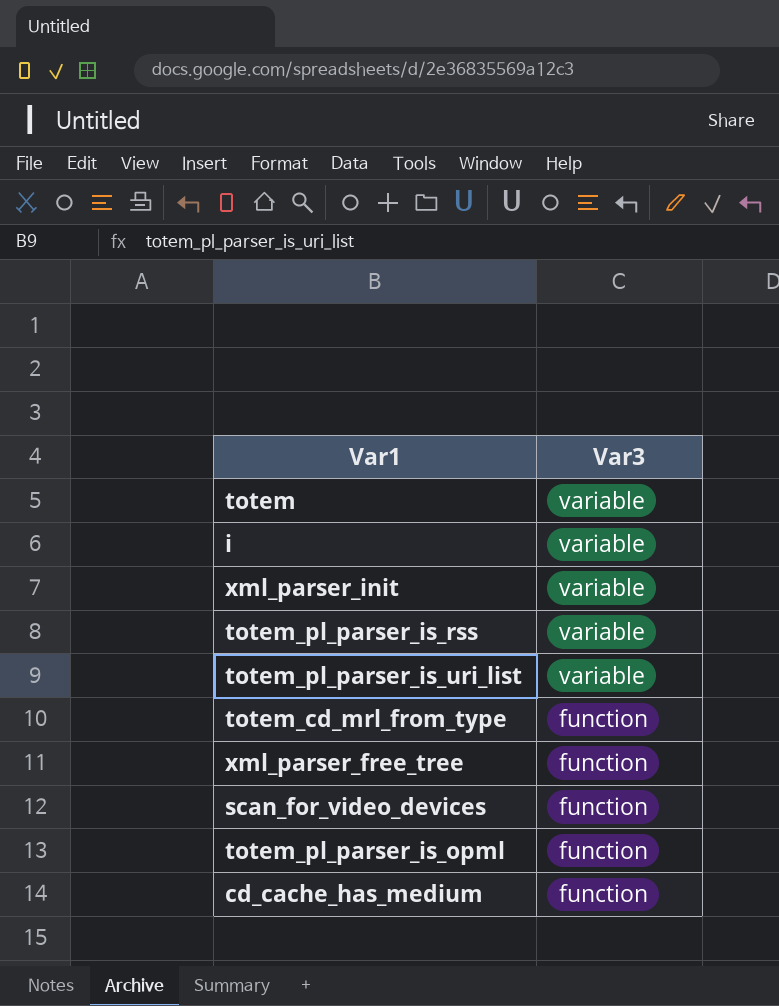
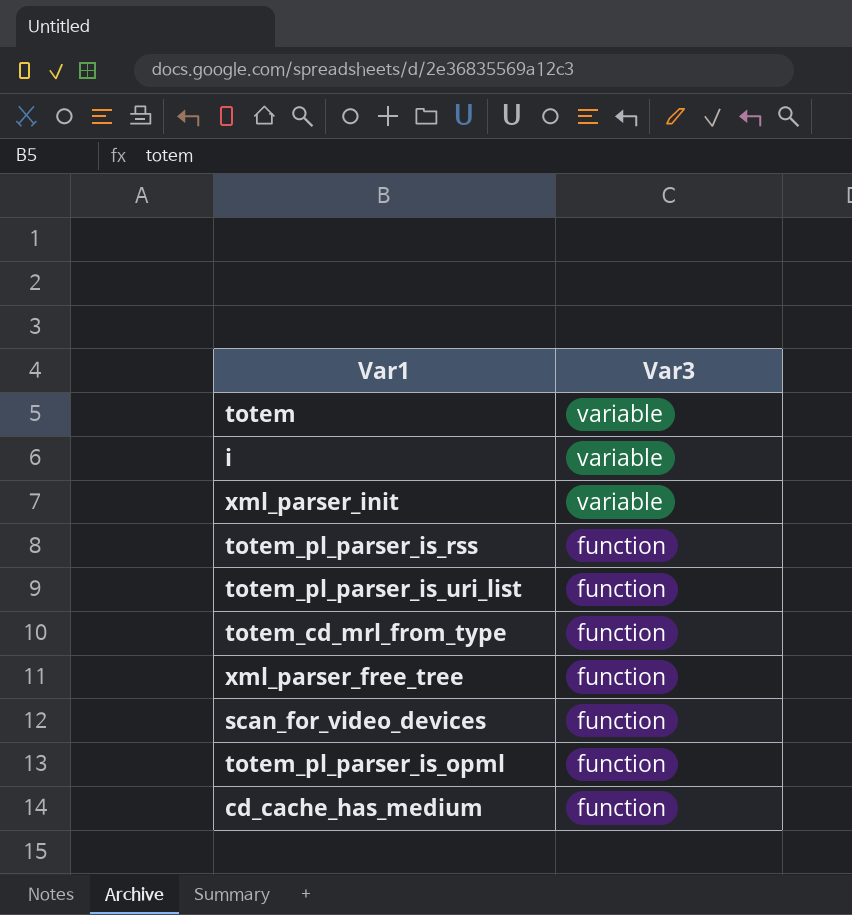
totem_pl_parser_is_rss | Var3: variable -> function
totem_pl_parser_is_uri_list | Var3: variable -> function

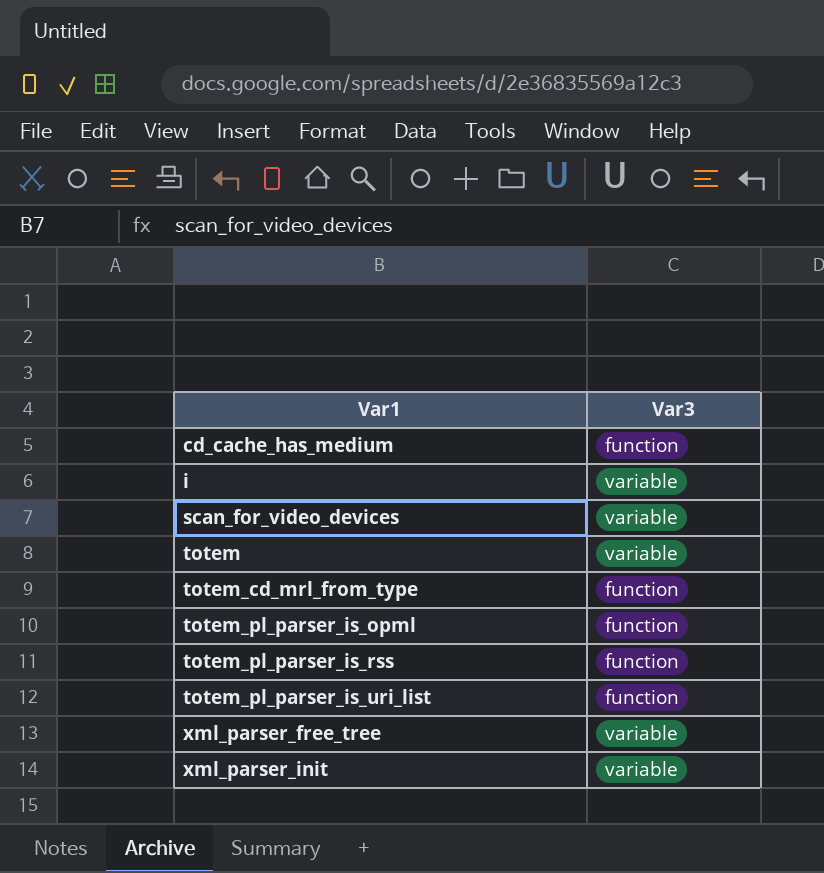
row order: Var3 descending -> Var1 ascending
scan_for_video_devices | Var3: function -> variable
xml_parser_free_tree | Var3: function -> variable

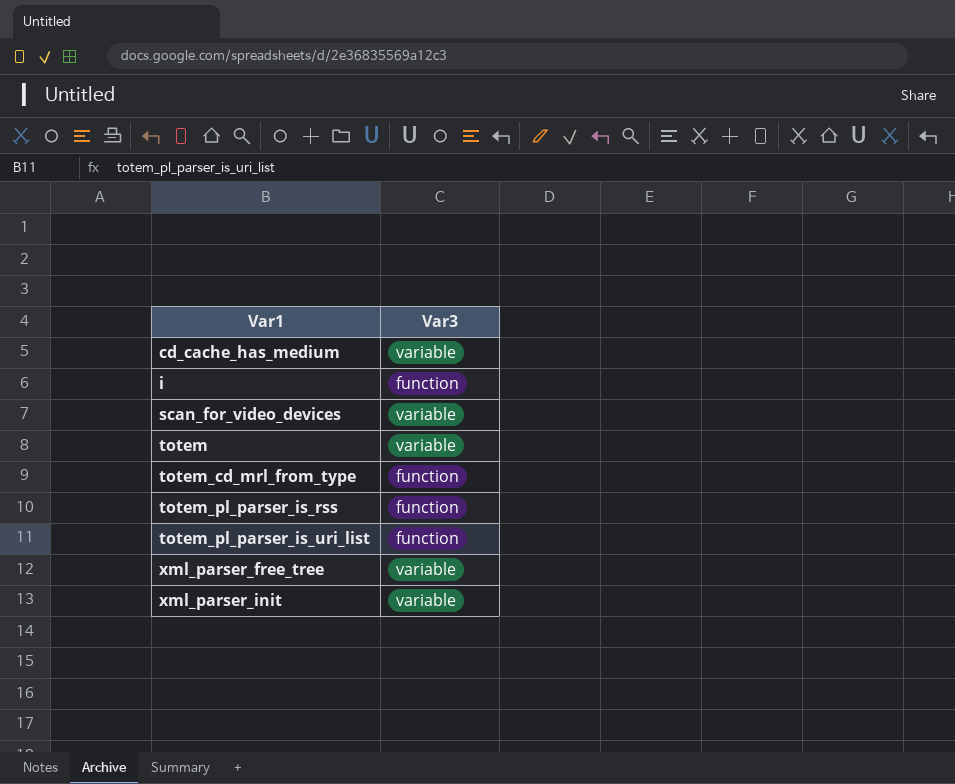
row totem_pl_parser_is_opml: function -> none
cd_cache_has_medium | Var3: function -> variable
i | Var3: variable -> function

